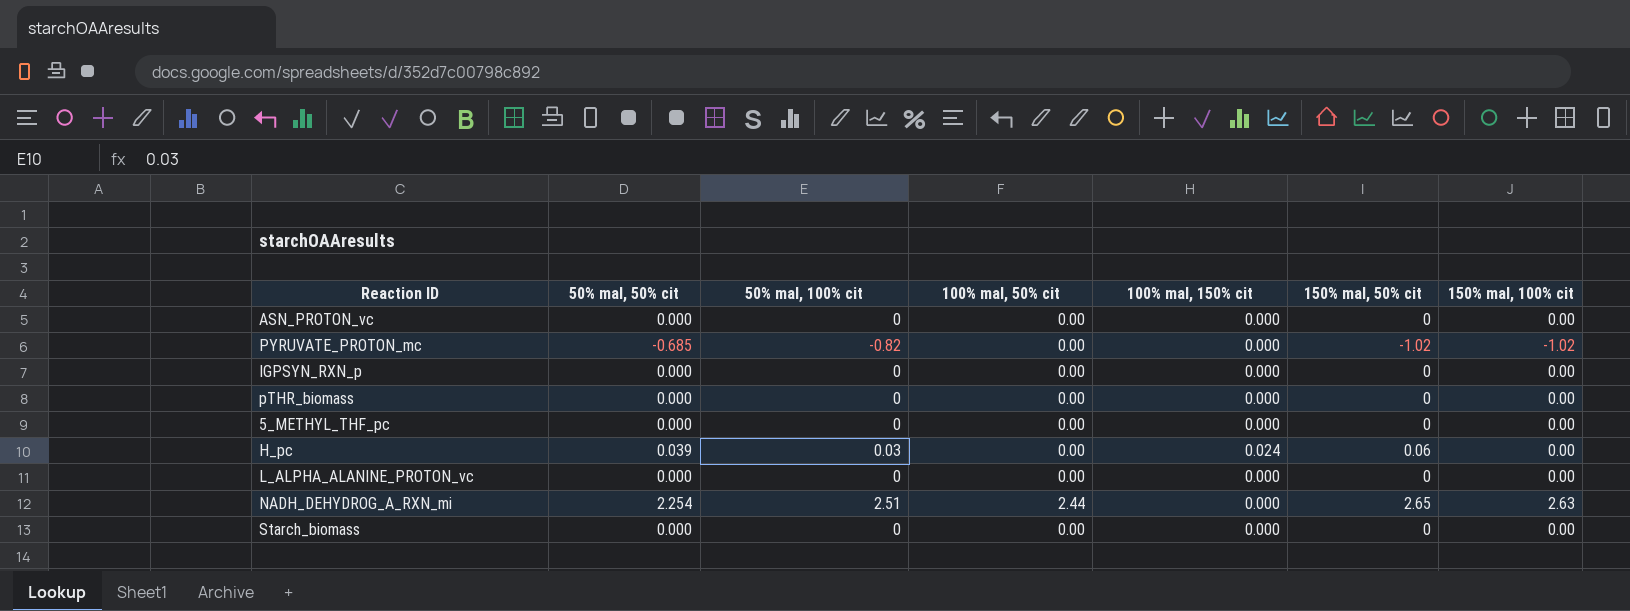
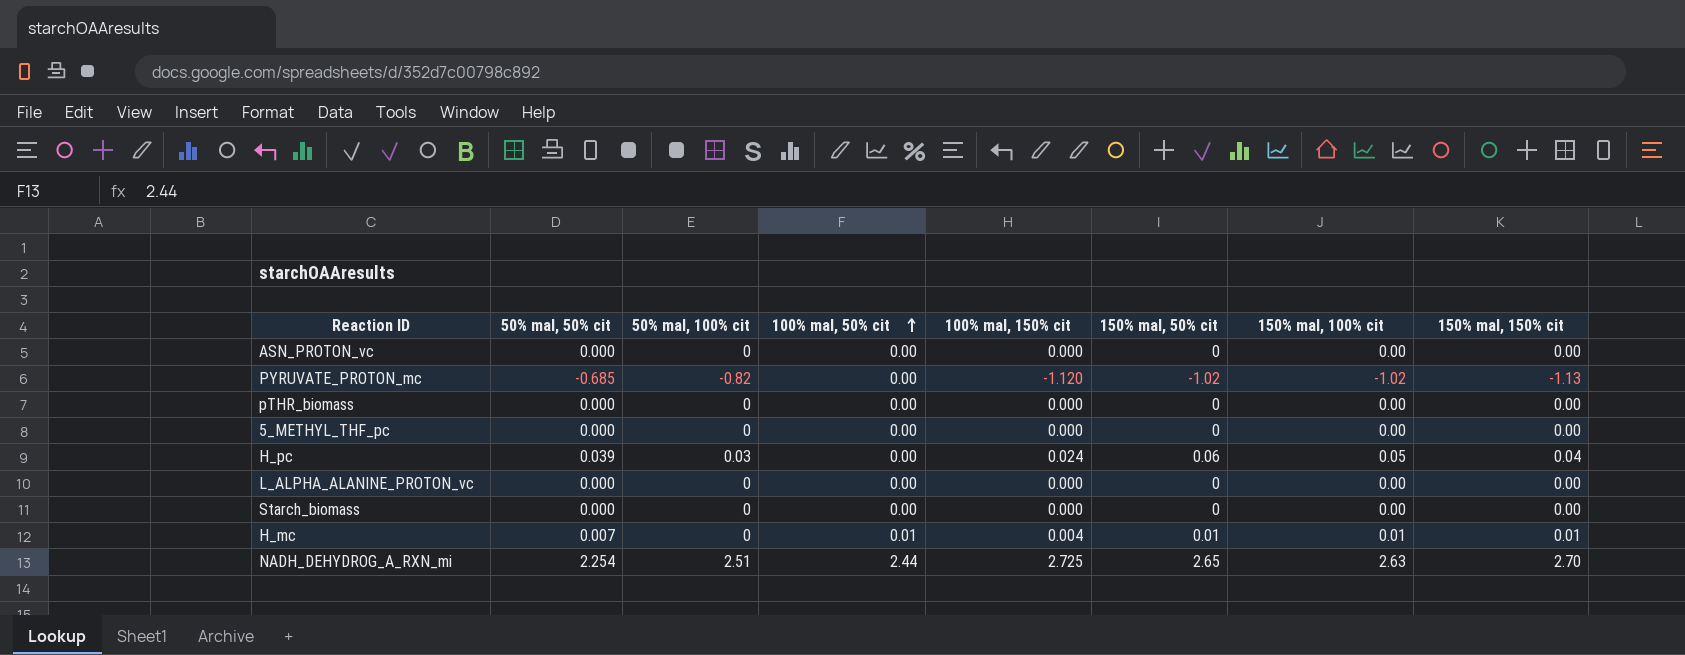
row order: none -> 100% mal, 50% cit ascending
column 150% mal, 150% cit | position: none -> 8
row IGPSYN_RXN_p: 0.000 | 0 | 0.00 | 0.000 | 0 | 0.00 -> none
PYRUVATE_PROTON_mc | 100% mal, 150% cit: 0.000 -> -1.120
H_pc | 150% mal, 100% cit: 0.00 -> 0.05
row H_mc: none -> 0.007 | 0 | 0.01 | 0.004 | 0.01 | 0.01 | 0.01
NADH_DEHYDROG_A_RXN_mi | 100% mal, 150% cit: 0.000 -> 2.725

